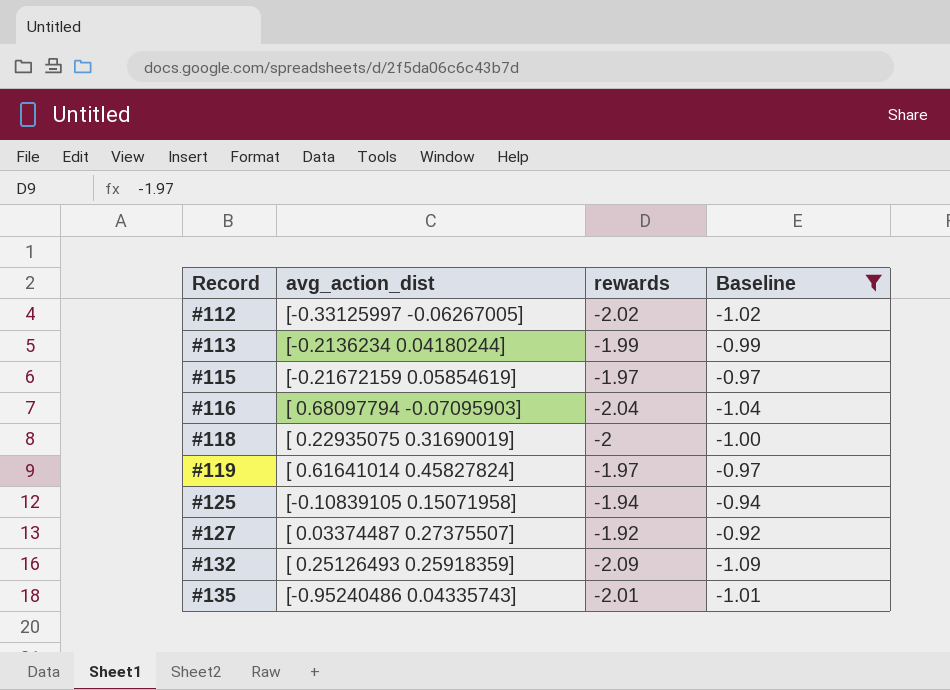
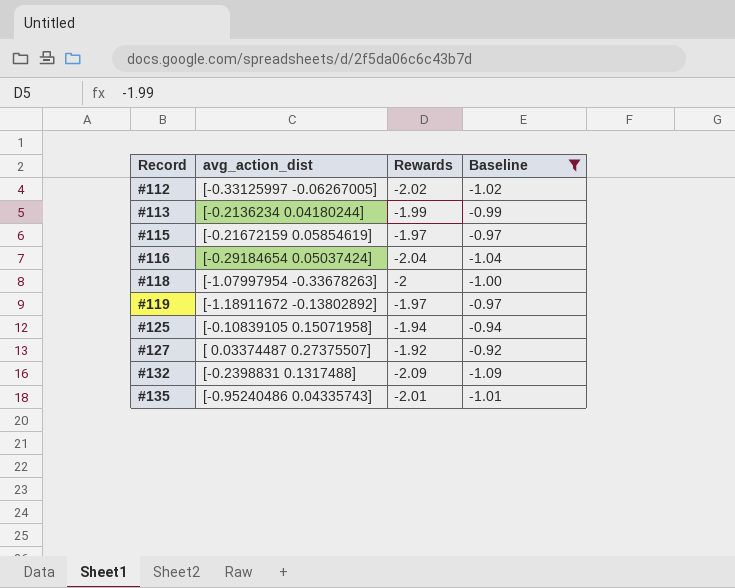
column name: rewards -> Rewards
#116 | avg_action_dist: [ 0.68097794 -0.07095903] -> [-0.29184654 0.05037424]
#118 | avg_action_dist: [ 0.22935075 0.31690019] -> [-1.07997954 -0.33678263]
#119 | avg_action_dist: [ 0.61641014 0.45827824] -> [-1.18911672 -0.13802892]
#132 | avg_action_dist: [ 0.25126493 0.25918359] -> [-0.2398831 0.1317488]

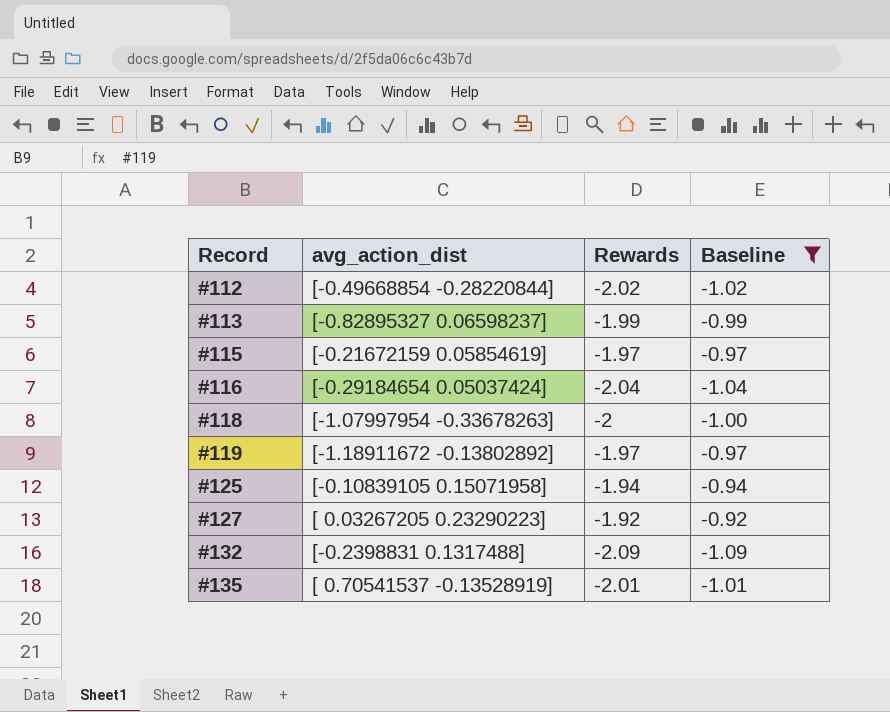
#112 | avg_action_dist: [-0.33125997 -0.06267005] -> [-0.49668854 -0.28220844]
#113 | avg_action_dist: [-0.2136234 0.04180244] -> [-0.82895327 0.06598237]
#127 | avg_action_dist: [ 0.03374487 0.27375507] -> [ 0.03267205 0.23290223]
#135 | avg_action_dist: [-0.95240486 0.04335743] -> [ 0.70541537 -0.13528919]

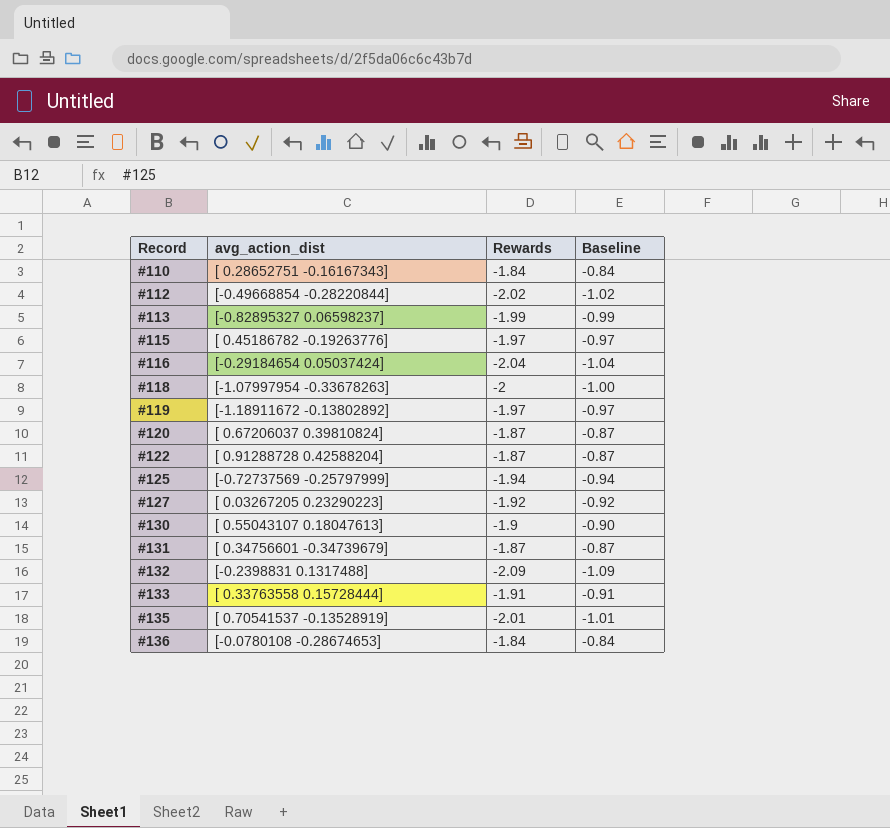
filter: Baseline <= -0.92 -> none
#115 | avg_action_dist: [-0.21672159 0.05854619] -> [ 0.45186782 -0.19263776]
#125 | avg_action_dist: [-0.10839105 0.15071958] -> [-0.72737569 -0.25797999]

